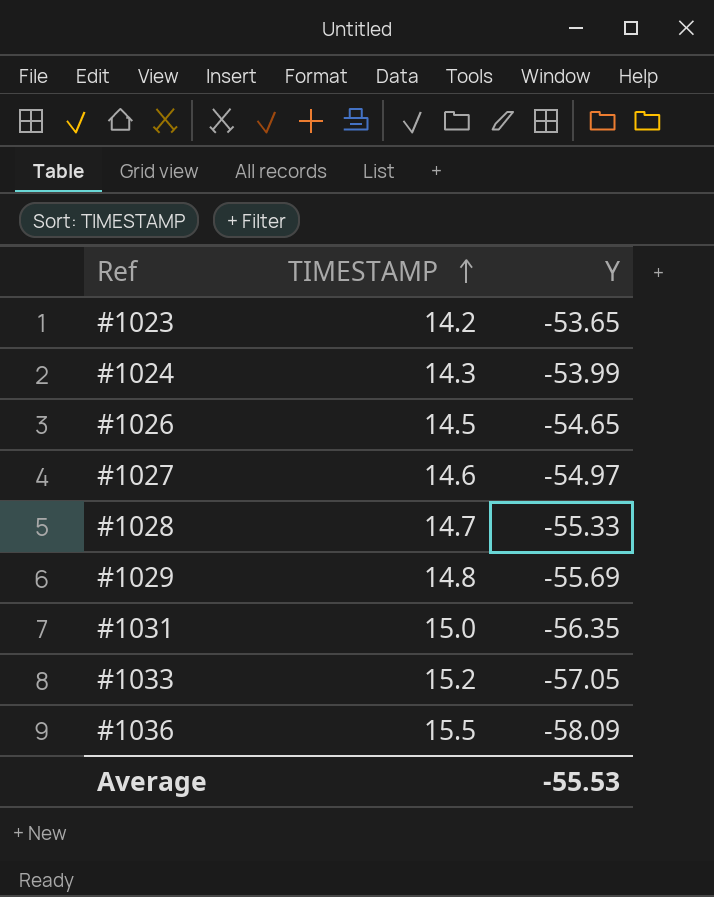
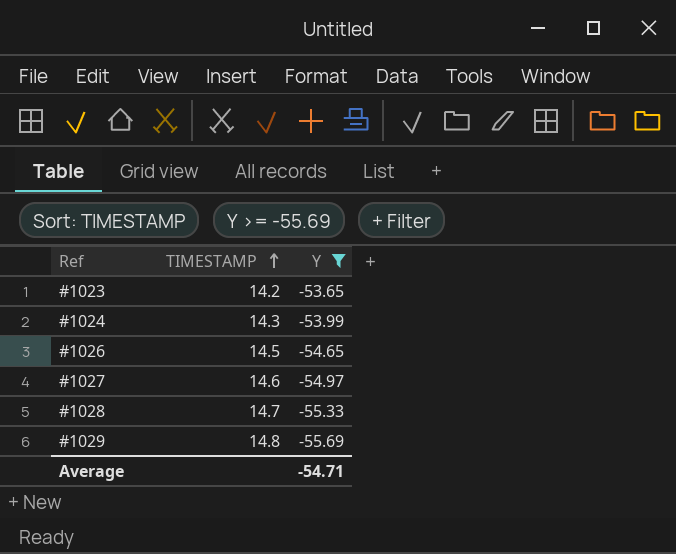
filter: none -> Y >= -55.69
Average | Y: -55.53 -> -54.71

